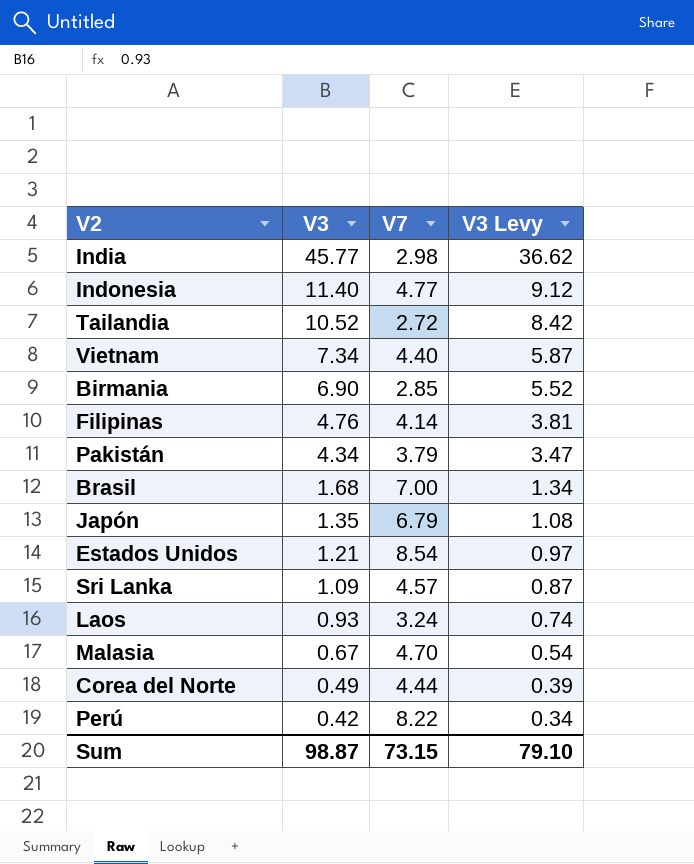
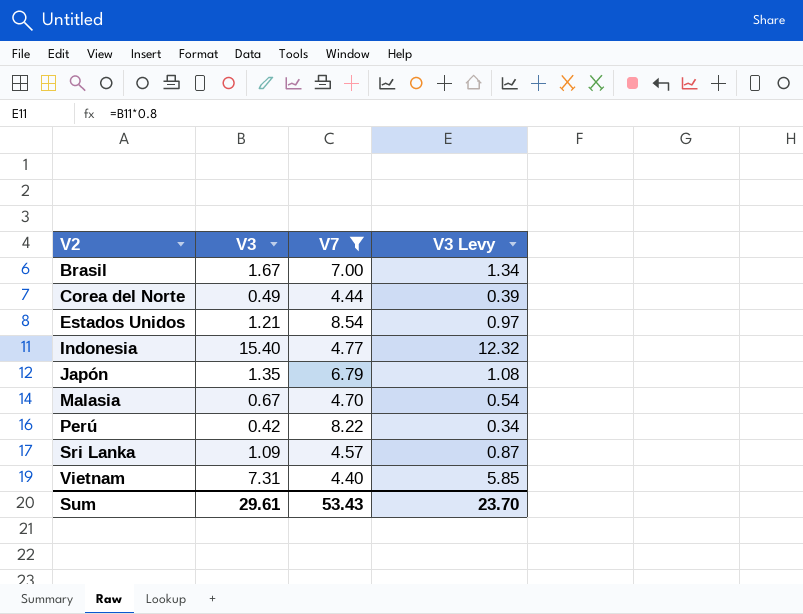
filter: none -> V7 >= 4.40
row order: V3 descending -> V2 ascending
Brasil | V3: 1.68 -> 1.67
Indonesia | V3: 11.40 -> 15.40
Indonesia | V3 Levy: 9.12 -> 12.32
Vietnam | V3: 7.34 -> 7.31
Vietnam | V3 Levy: 5.87 -> 5.85
Sum | V3: 98.87 -> 29.61
Sum | V7: 73.15 -> 53.43
Sum | V3 Levy: 79.10 -> 23.70

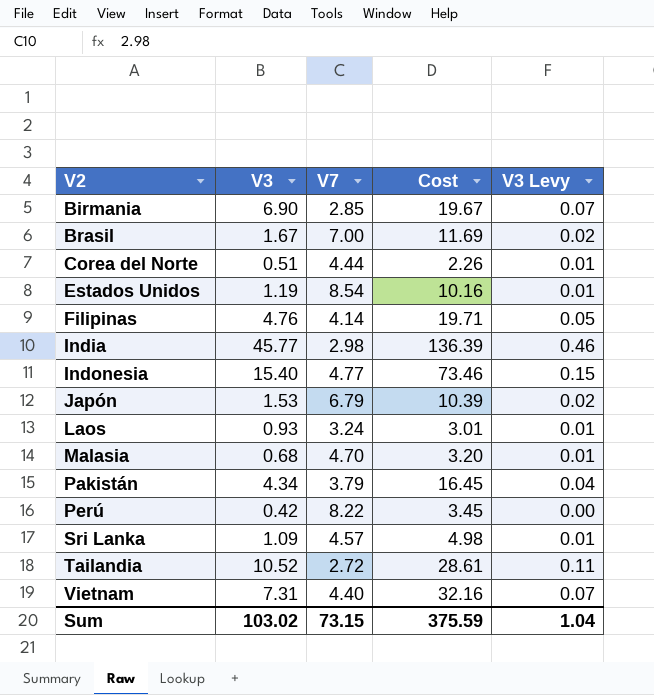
filter: V7 >= 4.40 -> none
column Cost | formula: none -> [V3] * [V7]
column V3 Levy | formula: [V3] * 0.8 -> [V3] * 0.01
Corea del Norte | V3: 0.49 -> 0.51
Estados Unidos | V3: 1.21 -> 1.19
Japón | V3: 1.35 -> 1.53
Malasia | V3: 0.67 -> 0.68
Sum | V3: 29.61 -> 103.02
Sum | V7: 53.43 -> 73.15
Sum | V3 Levy: 23.70 -> 1.04

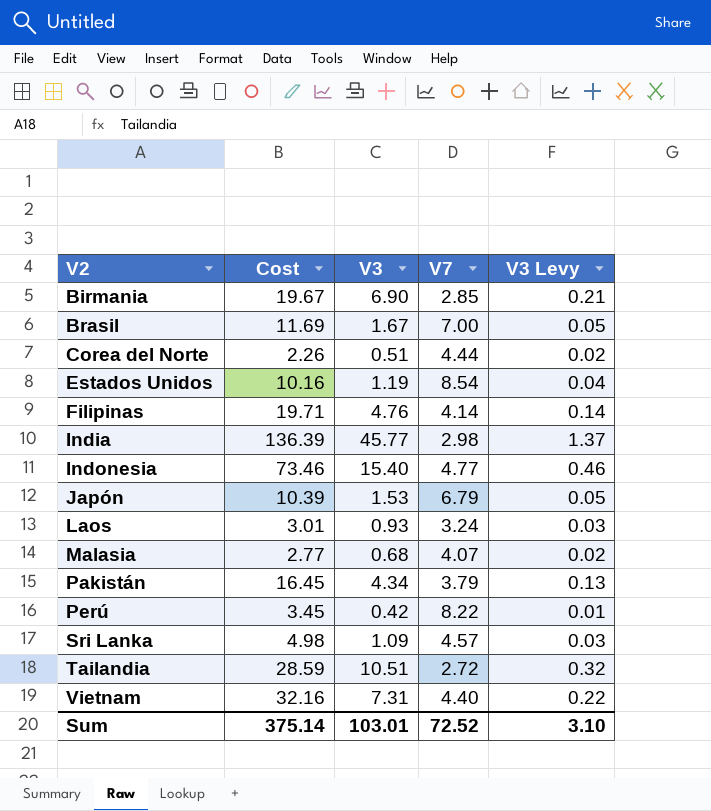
column Cost | position: 4 -> 2
column V3 Levy | formula: [V3] * 0.01 -> [V3] * 0.03
Malasia | Cost: 3.20 -> 2.77
Malasia | V7: 4.70 -> 4.07
Tailandia | Cost: 28.61 -> 28.59
Tailandia | V3: 10.52 -> 10.51
Sum | Cost: 375.59 -> 375.14
Sum | V3: 103.02 -> 103.01
Sum | V7: 73.15 -> 72.52
Sum | V3 Levy: 1.04 -> 3.10

